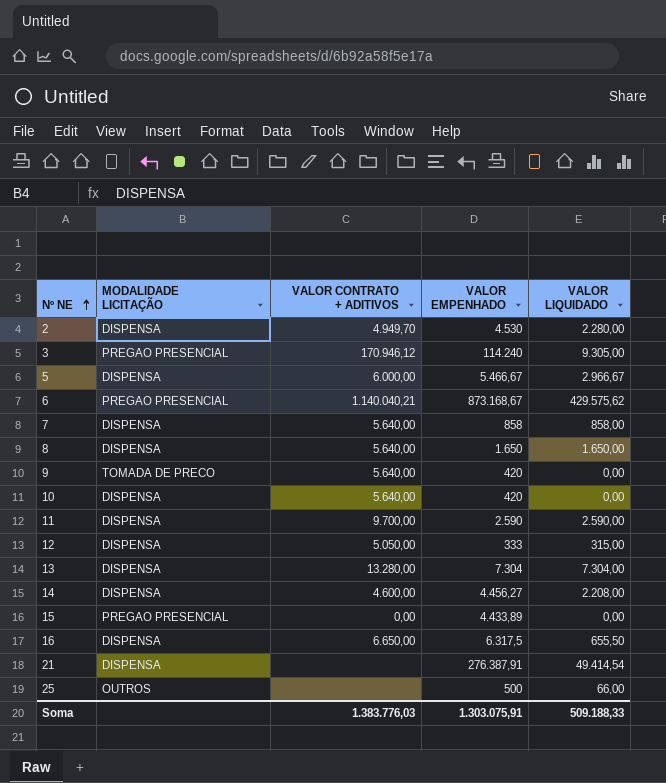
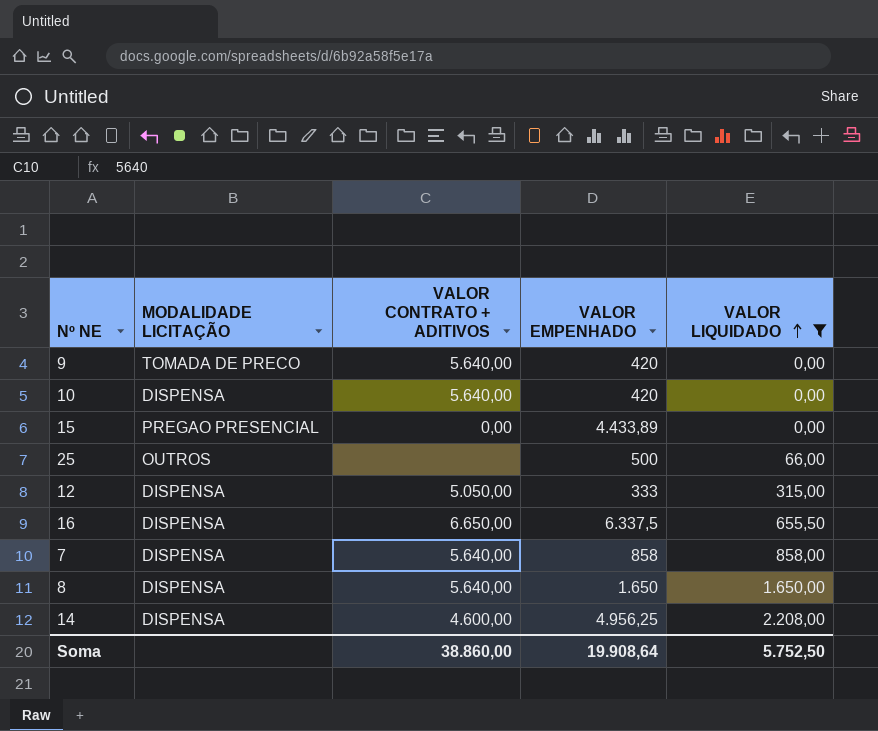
filter: none -> VALOR LIQUIDADO <= 2.208,00
row order: Nº NE ascending -> VALOR LIQUIDADO ascending
16 | VALOR EMPENHADO: 6.317,5 -> 6.337,5
14 | VALOR EMPENHADO: 4.456,27 -> 4.956,25
Soma | VALOR CONTRATO + ADITIVOS: 1.383.776,03 -> 38.860,00
Soma | VALOR EMPENHADO: 1.303.075,91 -> 19.908,64
Soma | VALOR LIQUIDADO: 509.188,33 -> 5.752,50

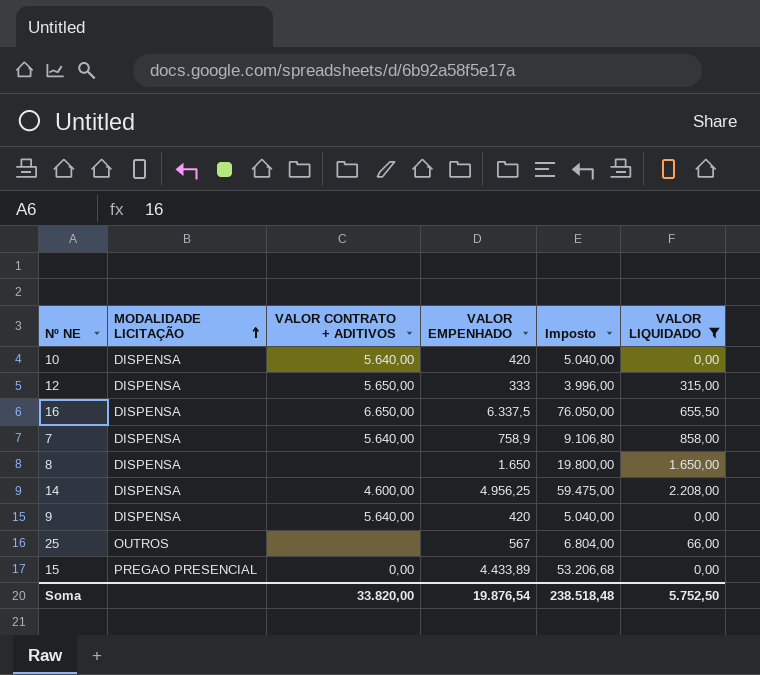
row order: VALOR LIQUIDADO ascending -> MODALIDADE LICITAÇÃO ascending
column Imposto | formula: none -> [VALOR EMPENHADO] * 12
12 | VALOR CONTRATO + ADITIVOS: 5.050,00 -> 5.650,00
7 | VALOR EMPENHADO: 858 -> 758,9
8 | VALOR CONTRATO + ADITIVOS: 5.640,00 -> none
9 | MODALIDADE LICITAÇÃO: TOMADA DE PRECO -> DISPENSA
25 | VALOR EMPENHADO: 500 -> 567
Soma | VALOR CONTRATO + ADITIVOS: 38.860,00 -> 33.820,00
Soma | VALOR EMPENHADO: 19.908,64 -> 19.876,54

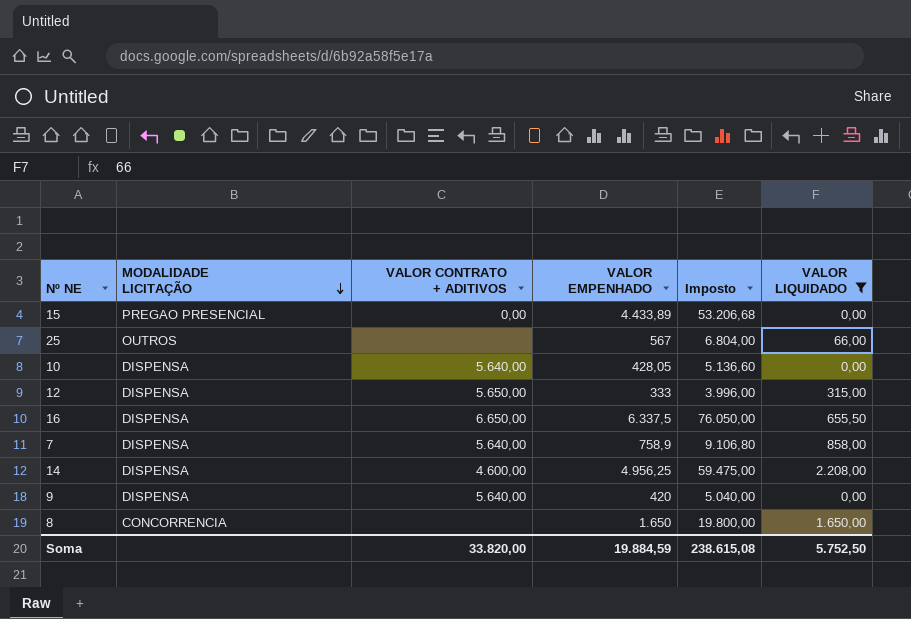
row order: MODALIDADE LICITAÇÃO ascending -> MODALIDADE LICITAÇÃO descending
10 | VALOR EMPENHADO: 420 -> 428,05
10 | Imposto: 5.040,00 -> 5.136,60
8 | MODALIDADE LICITAÇÃO: DISPENSA -> CONCORRENCIA
Soma | VALOR EMPENHADO: 19.876,54 -> 19.884,59
Soma | Imposto: 238.518,48 -> 238.615,08

